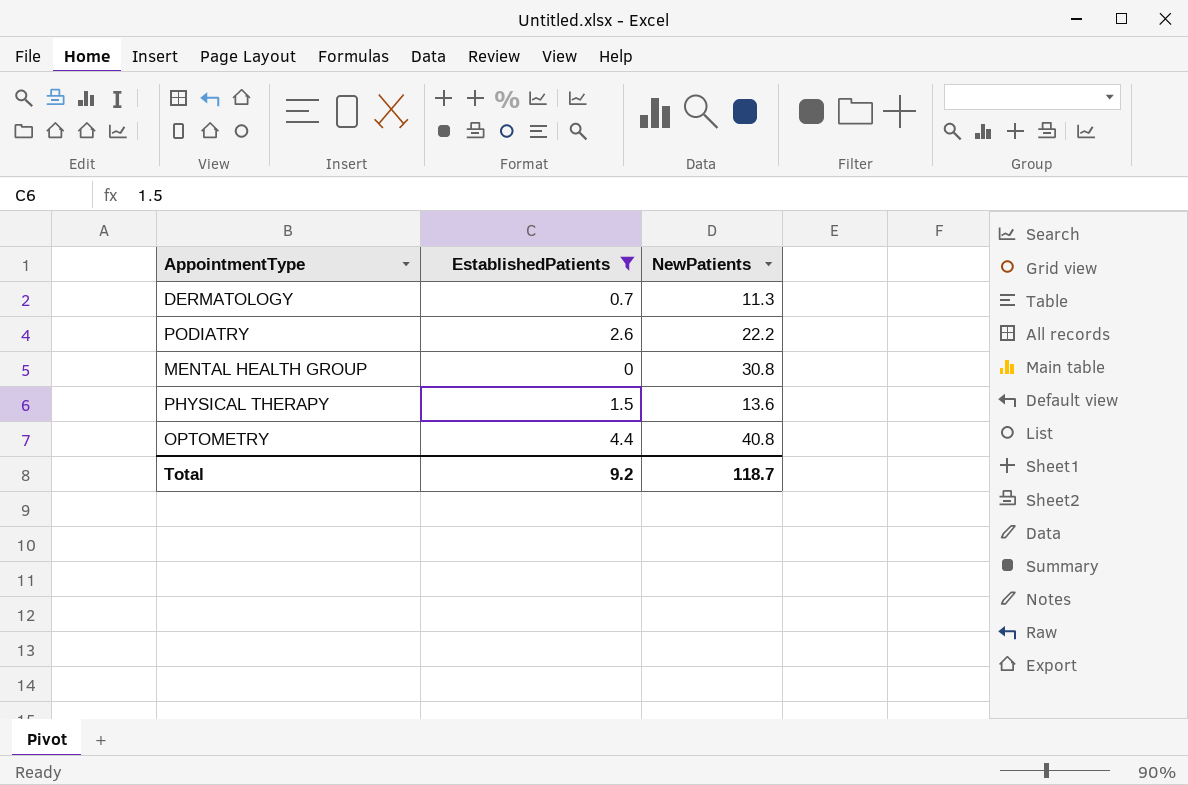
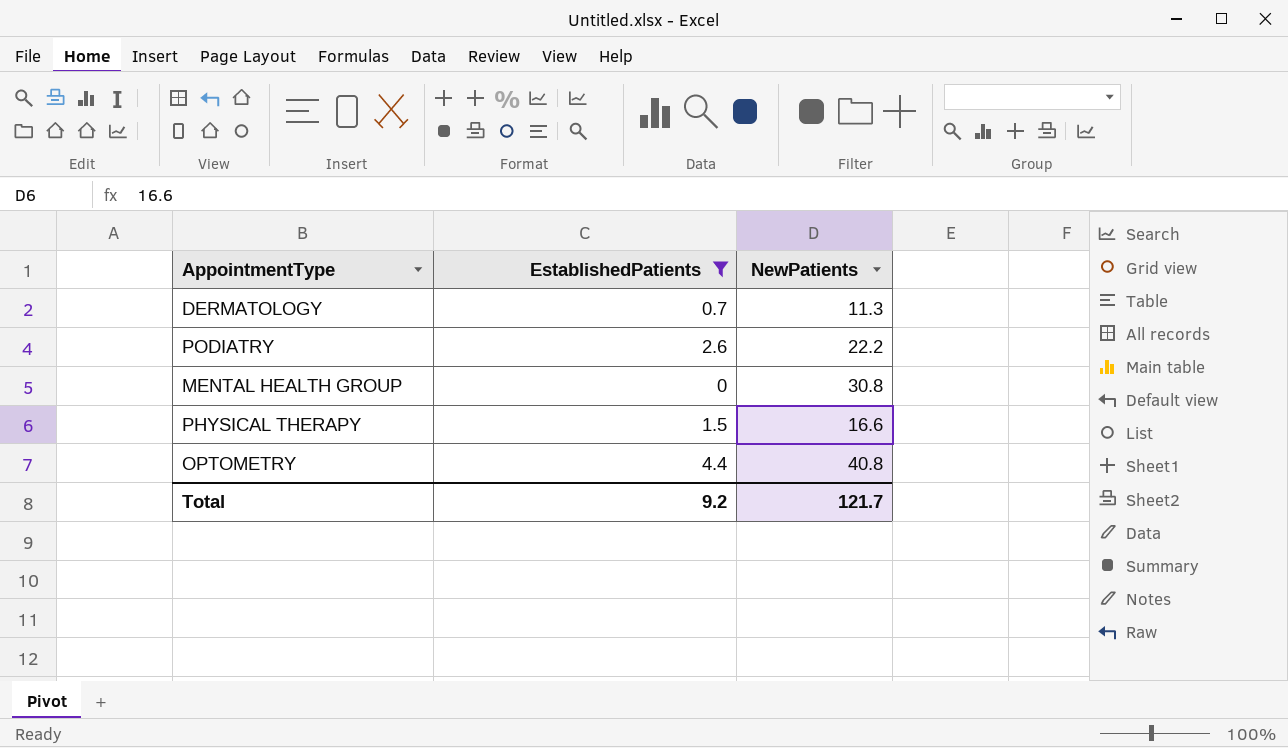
PHYSICAL THERAPY | NewPatients: 13.6 -> 16.6
Total | NewPatients: 118.7 -> 121.7

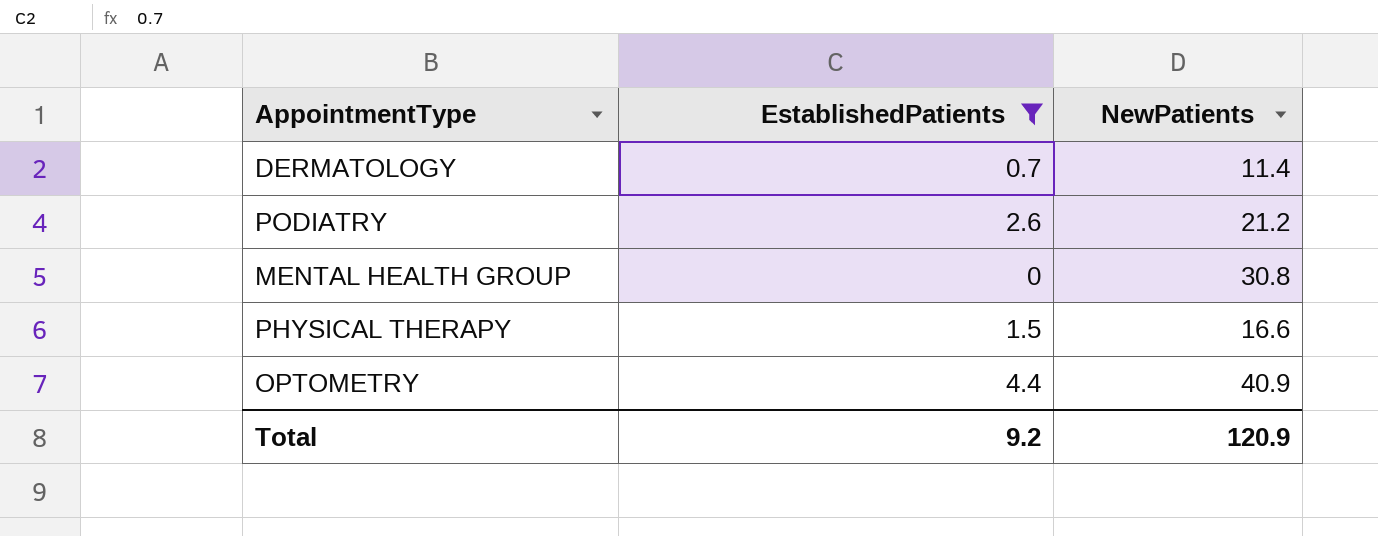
DERMATOLOGY | NewPatients: 11.3 -> 11.4
PODIATRY | NewPatients: 22.2 -> 21.2
OPTOMETRY | NewPatients: 40.8 -> 40.9
Total | NewPatients: 121.7 -> 120.9

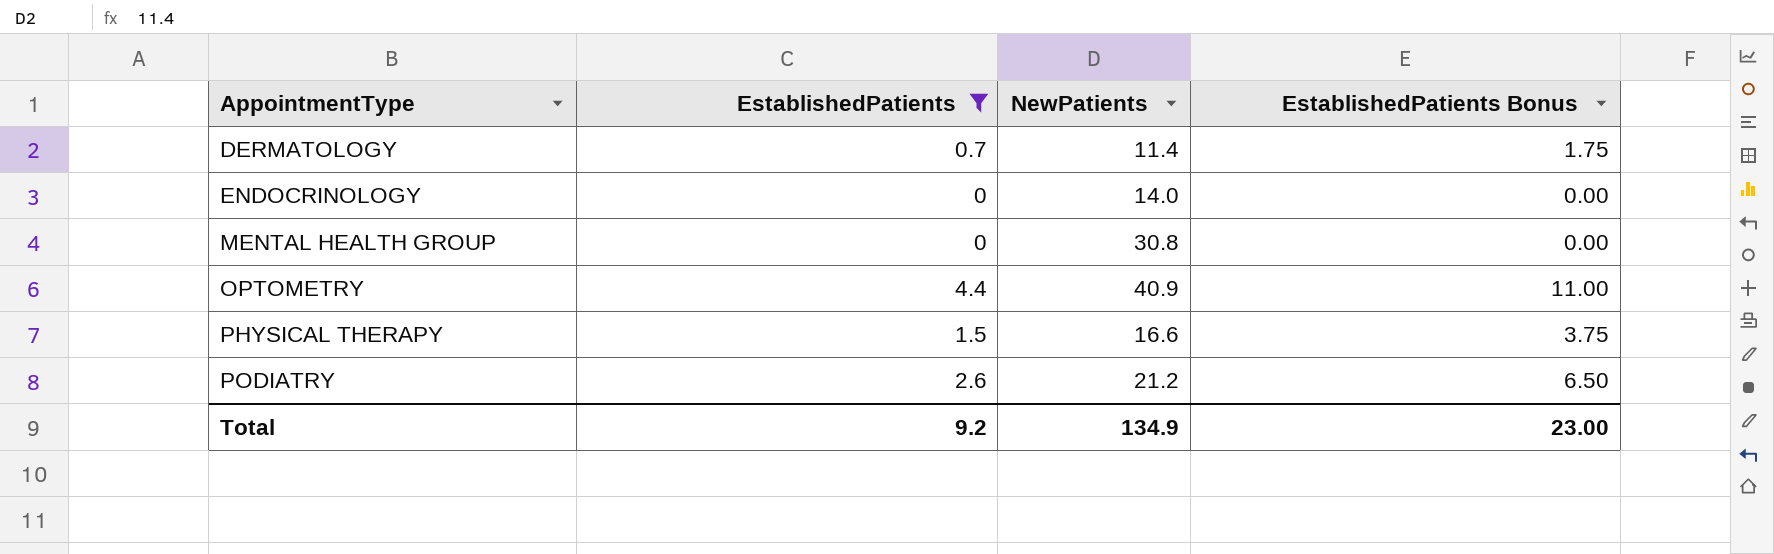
row order: none -> AppointmentType ascending
column EstablishedPatients Bonus | formula: none -> [EstablishedPatients] * 2.5
row ENDOCRINOLOGY: none -> 0 | 14.0 | 0.00
Total | NewPatients: 120.9 -> 134.9

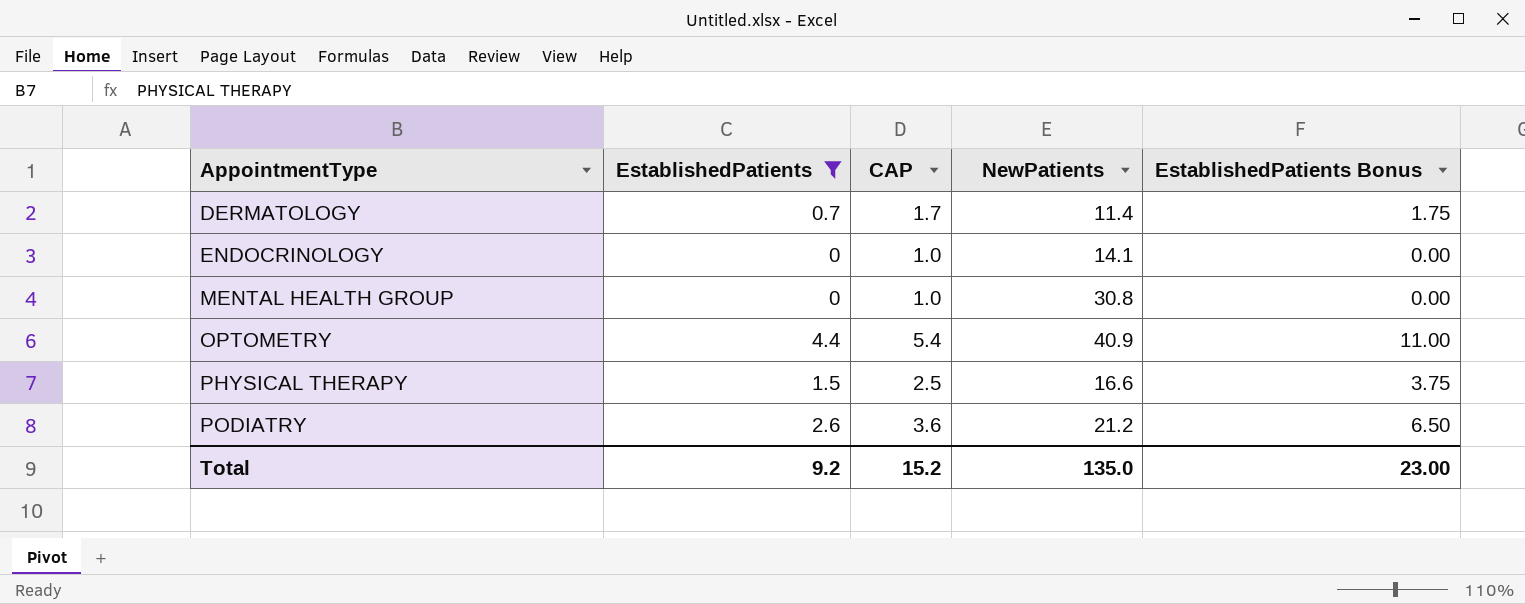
column CAP | formula: none -> [EstablishedPatients] + 1
ENDOCRINOLOGY | NewPatients: 14.0 -> 14.1
Total | NewPatients: 134.9 -> 135.0

